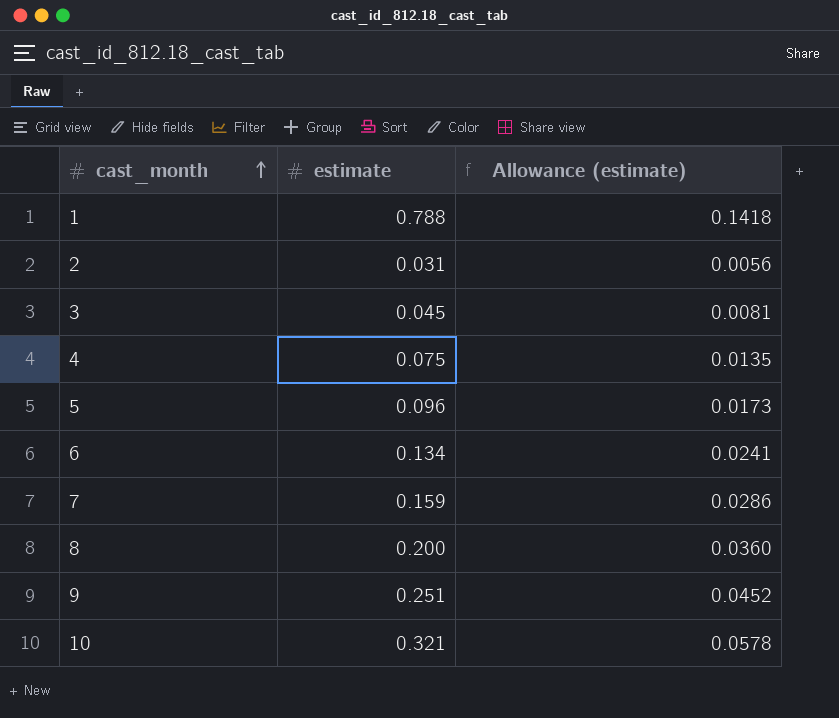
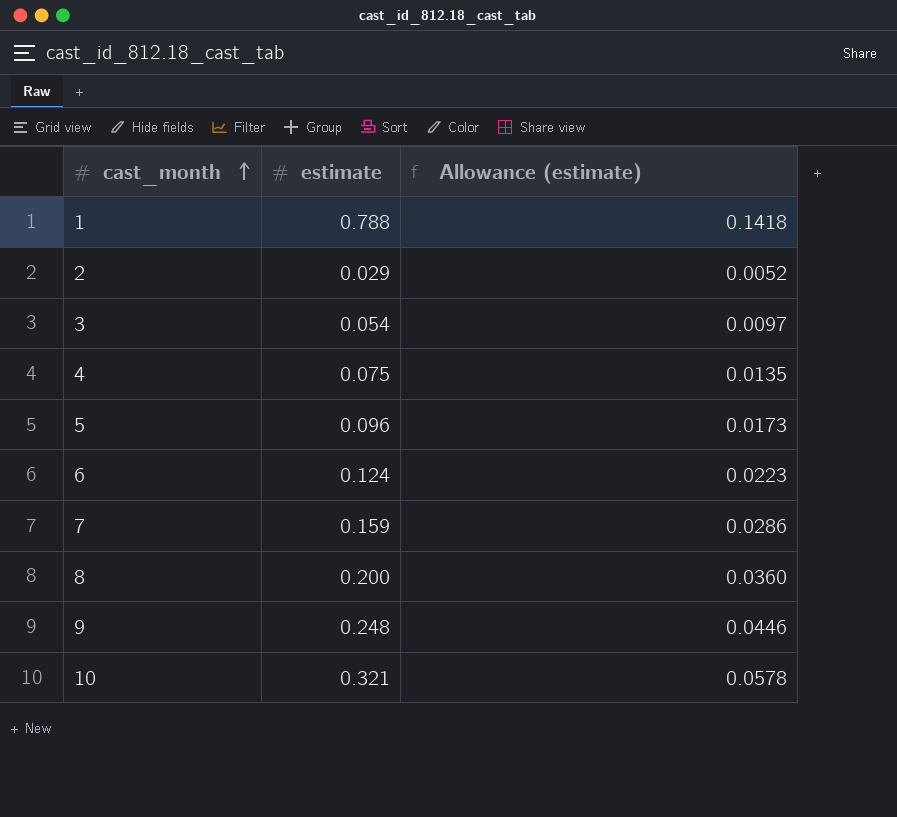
2 | estimate: 0.031 -> 0.029
2 | Allowance (estimate): 0.0056 -> 0.0052
3 | estimate: 0.045 -> 0.054
3 | Allowance (estimate): 0.0081 -> 0.0097
6 | estimate: 0.134 -> 0.124
6 | Allowance (estimate): 0.0241 -> 0.0223
9 | estimate: 0.251 -> 0.248
9 | Allowance (estimate): 0.0452 -> 0.0446

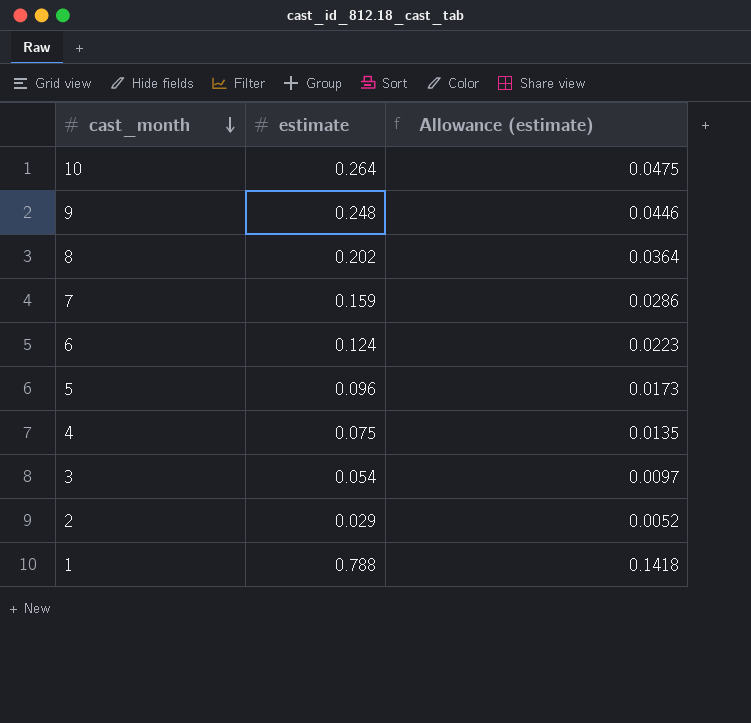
row order: cast_month ascending -> cast_month descending
10 | estimate: 0.321 -> 0.264
10 | Allowance (estimate): 0.0578 -> 0.0475
8 | estimate: 0.200 -> 0.202
8 | Allowance (estimate): 0.0360 -> 0.0364

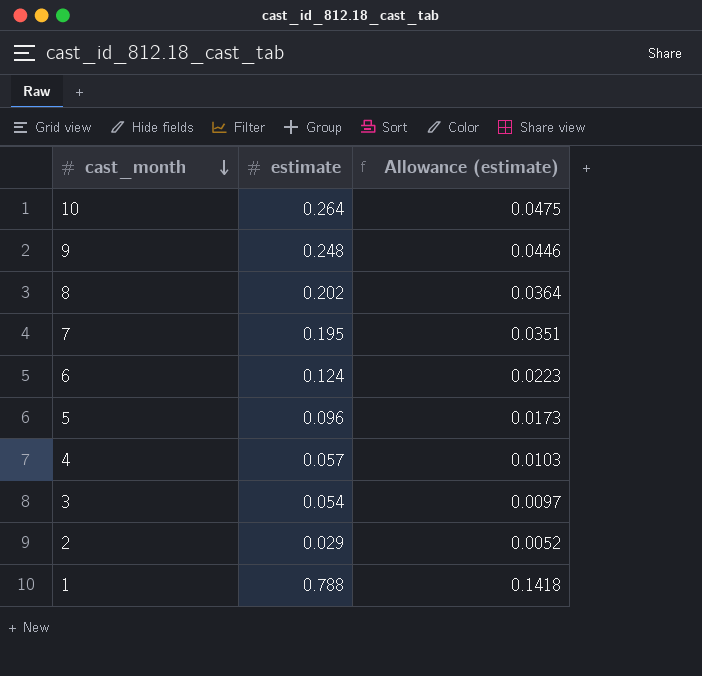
7 | estimate: 0.159 -> 0.195
7 | Allowance (estimate): 0.0286 -> 0.0351
4 | estimate: 0.075 -> 0.057
4 | Allowance (estimate): 0.0135 -> 0.0103

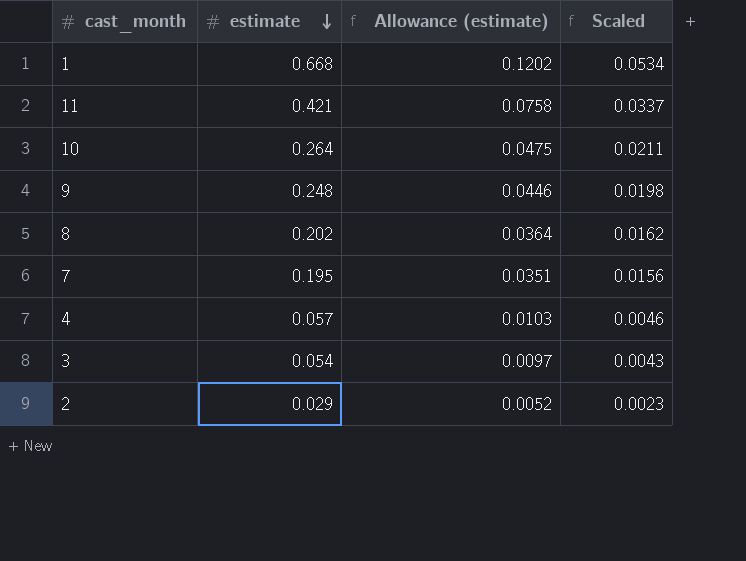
row order: cast_month descending -> estimate descending
column Scaled | formula: none -> [estimate] * 0.08
row 6: 0.124 | 0.0223 -> none
row 5: 0.096 | 0.0173 -> none
1 | estimate: 0.788 -> 0.668
1 | Allowance (estimate): 0.1418 -> 0.1202
row 11: none -> 0.421 | 0.0758 | 0.0337

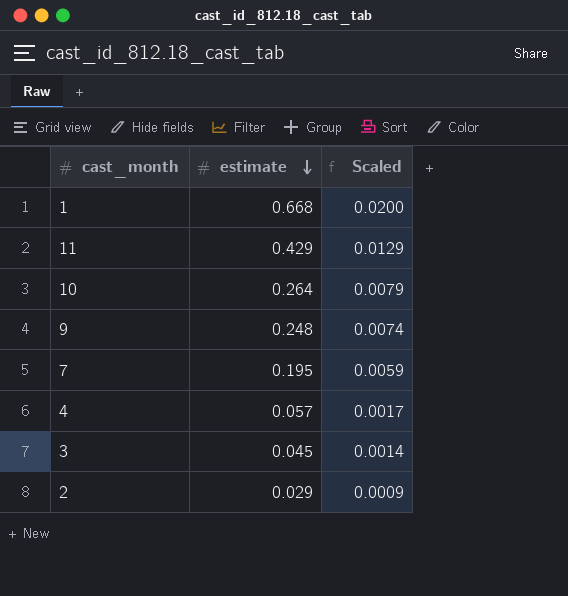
column Allowance (estimate) | formula: [estimate] * 0.18 -> none
column Scaled | formula: [estimate] * 0.08 -> [estimate] * 0.03
row 8: 0.202 | 0.0364 | 0.0162 -> none
11 | estimate: 0.421 -> 0.429
3 | estimate: 0.054 -> 0.045

